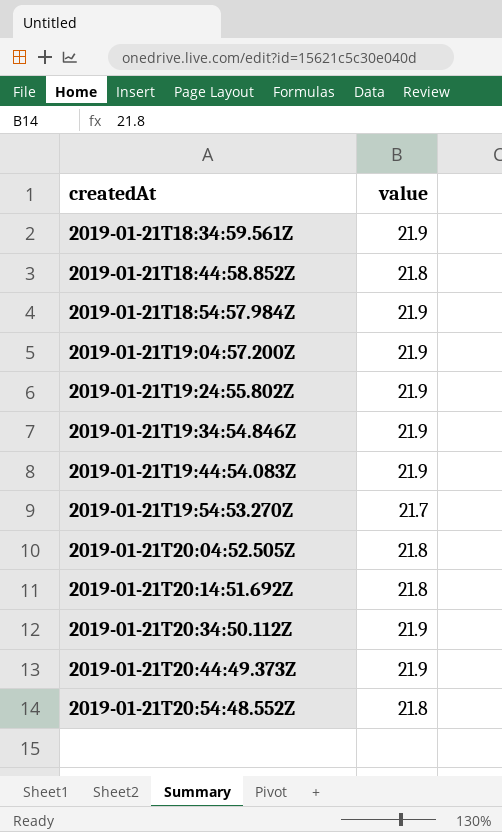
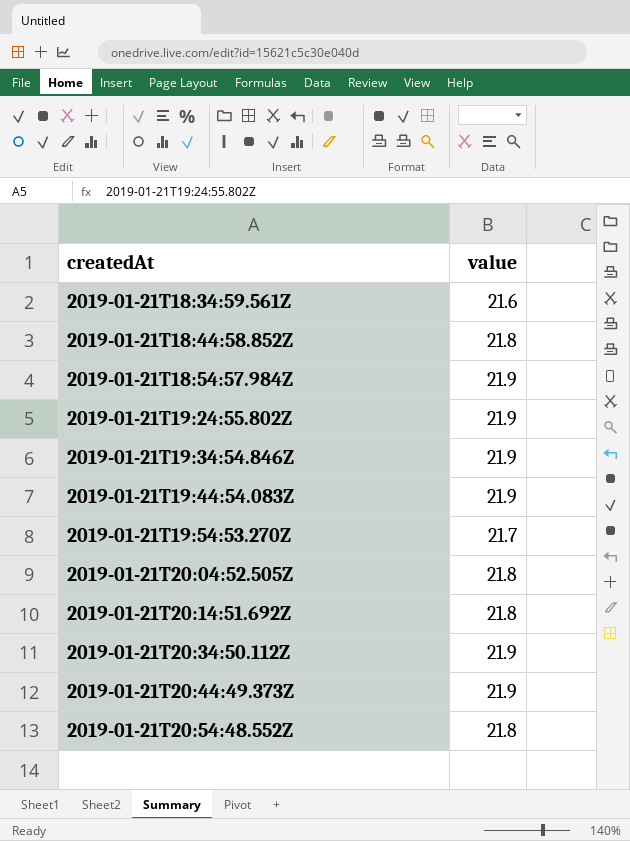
row 2019-01-21T19:04:57.200Z: 21.9 -> none
2019-01-21T18:34:59.561Z | value: 21.9 -> 21.6

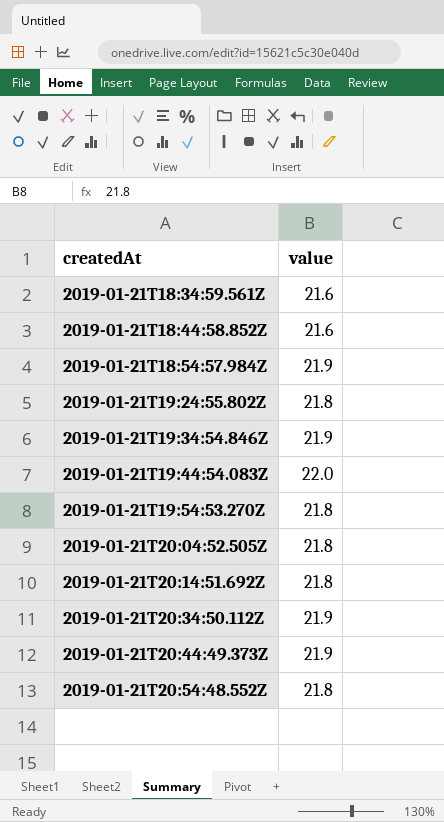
2019-01-21T18:44:58.852Z | value: 21.8 -> 21.6
2019-01-21T19:24:55.802Z | value: 21.9 -> 21.8
2019-01-21T19:44:54.083Z | value: 21.9 -> 22.0
2019-01-21T19:54:53.270Z | value: 21.7 -> 21.8

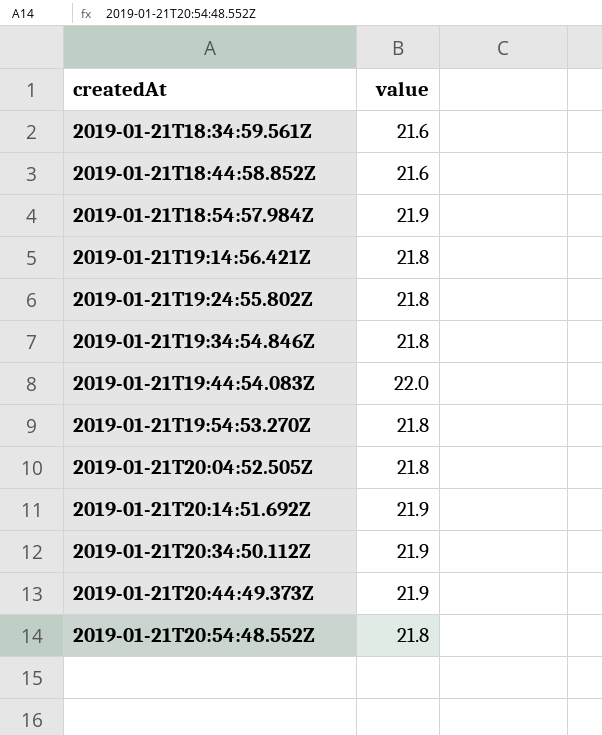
row 2019-01-21T19:14:56.421Z: none -> 21.8
2019-01-21T19:34:54.846Z | value: 21.9 -> 21.8
2019-01-21T20:14:51.692Z | value: 21.8 -> 21.9

